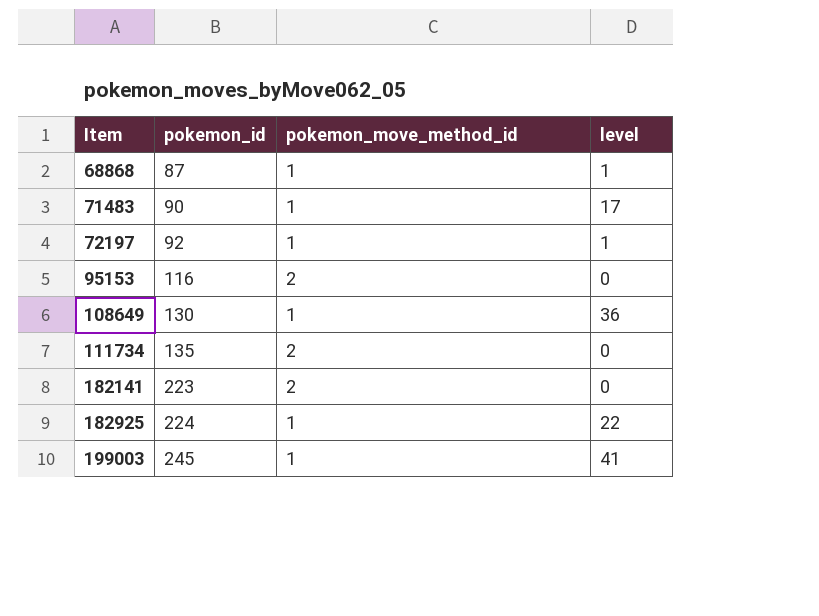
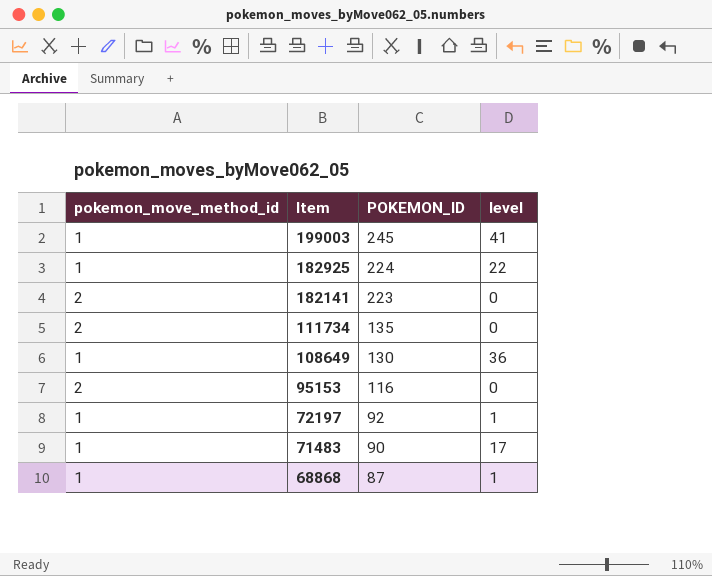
row order: Item ascending -> Item descending
column pokemon_move_method_id | position: 3 -> 1
column name: pokemon_id -> POKEMON_ID

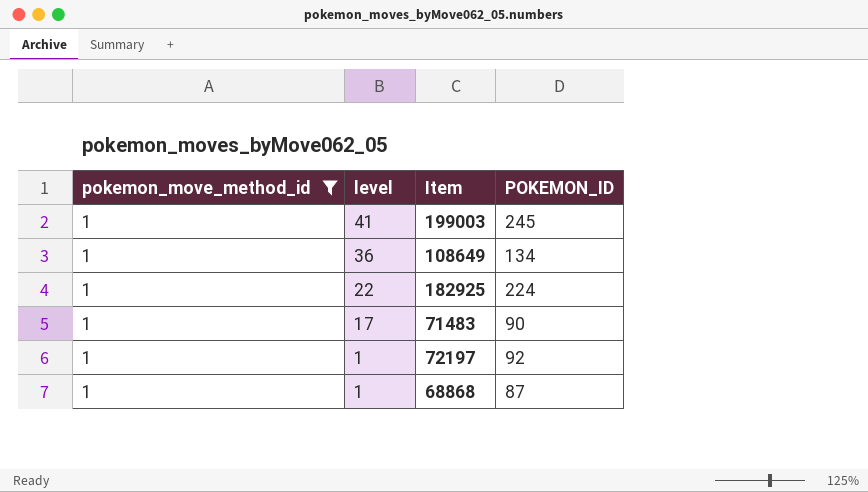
filter: none -> pokemon_move_method_id = 1
row order: Item descending -> level descending
column level | position: 4 -> 2
108649 | POKEMON_ID: 130 -> 134

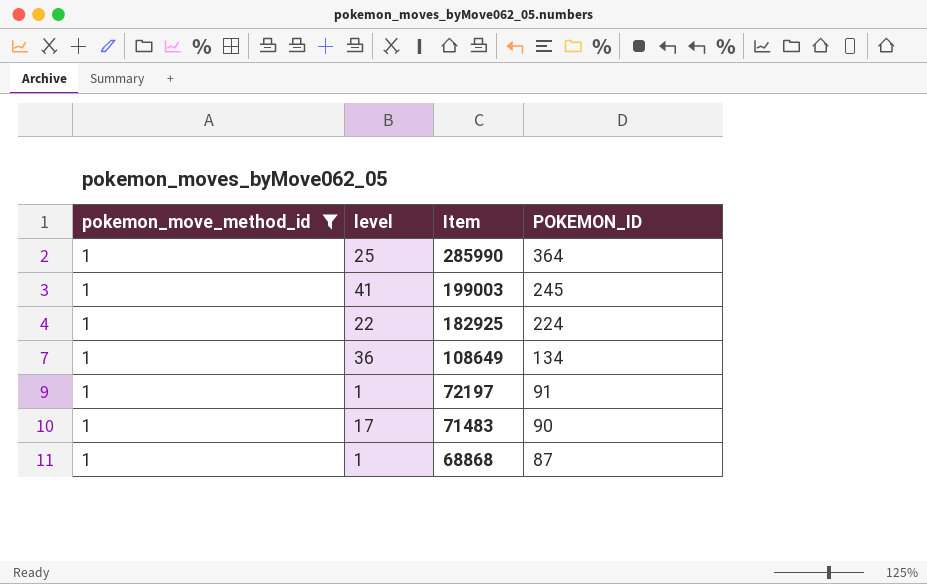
row order: level descending -> Item descending
row 285990: none -> 1 | 25 | 364
72197 | POKEMON_ID: 92 -> 91

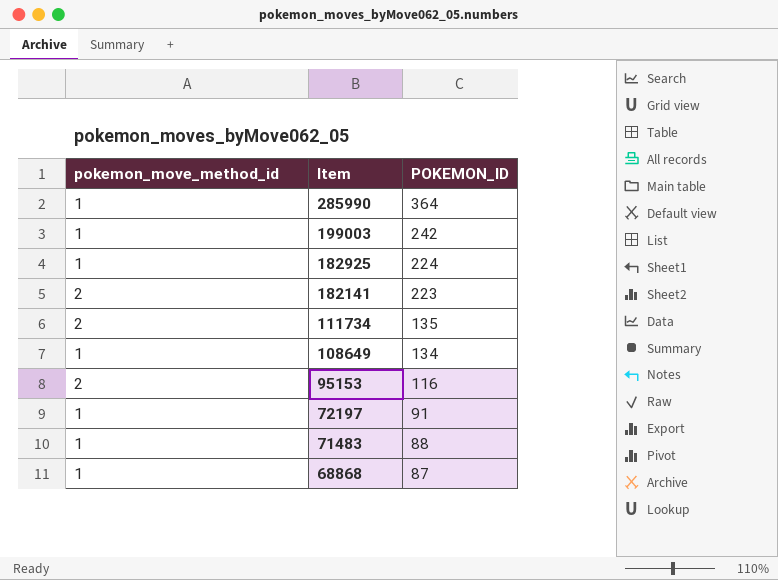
filter: pokemon_move_method_id = 1 -> none
column level | position: 2 -> none
199003 | POKEMON_ID: 245 -> 242
71483 | POKEMON_ID: 90 -> 88

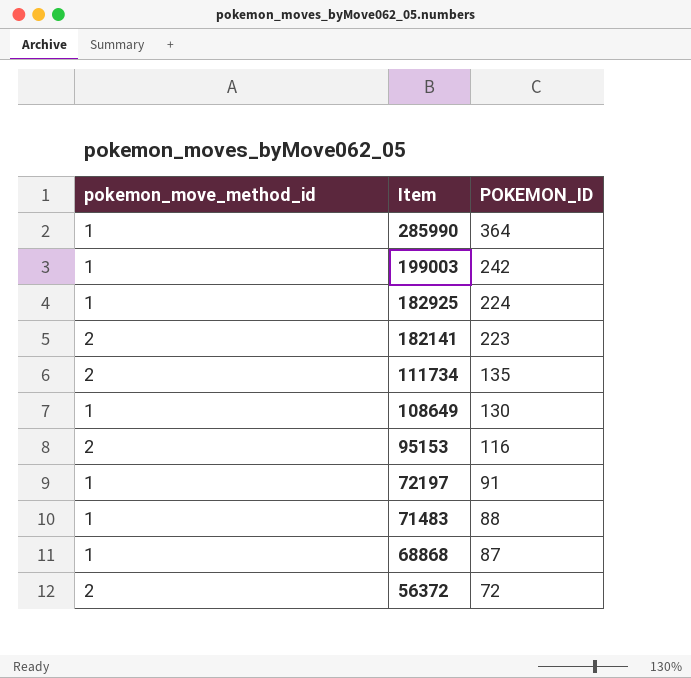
108649 | POKEMON_ID: 134 -> 130
row 56372: none -> 2 | 72

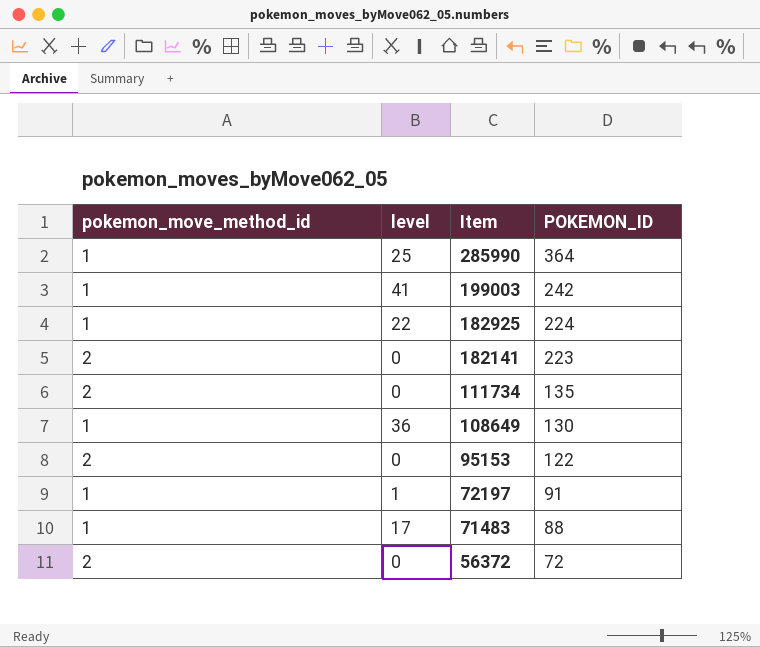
column level | position: none -> 2
row 68868: 1 | 87 -> none
95153 | POKEMON_ID: 116 -> 122

